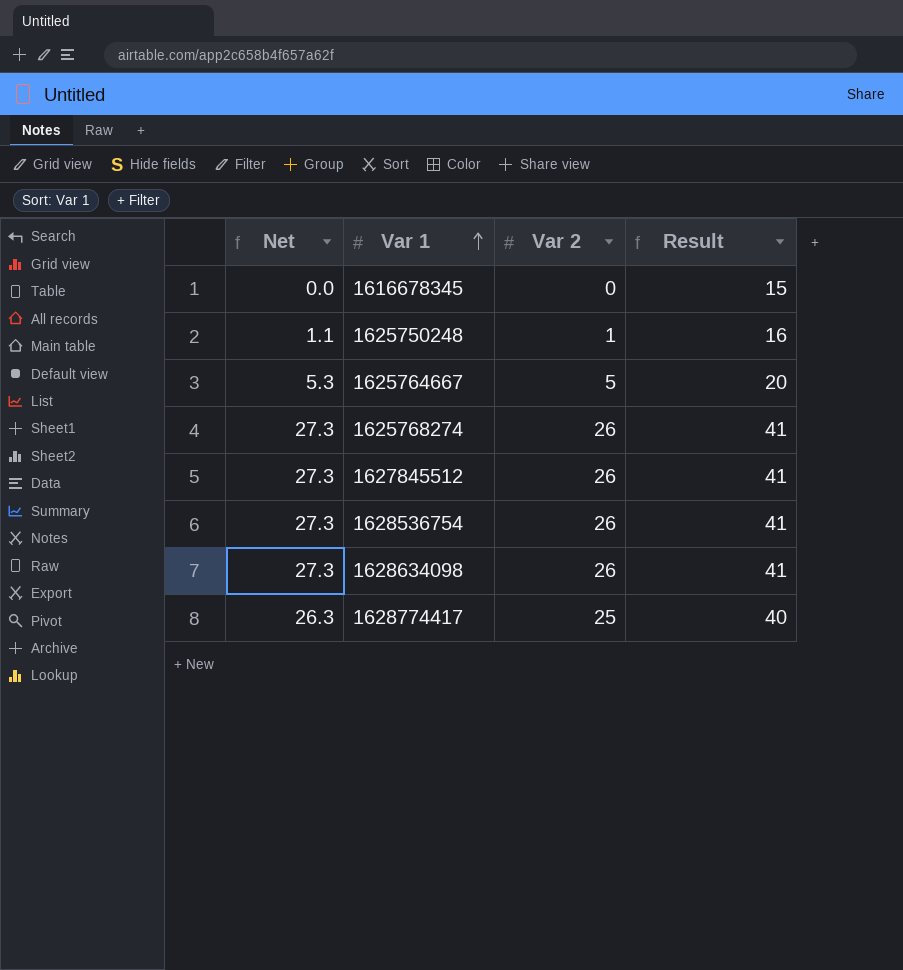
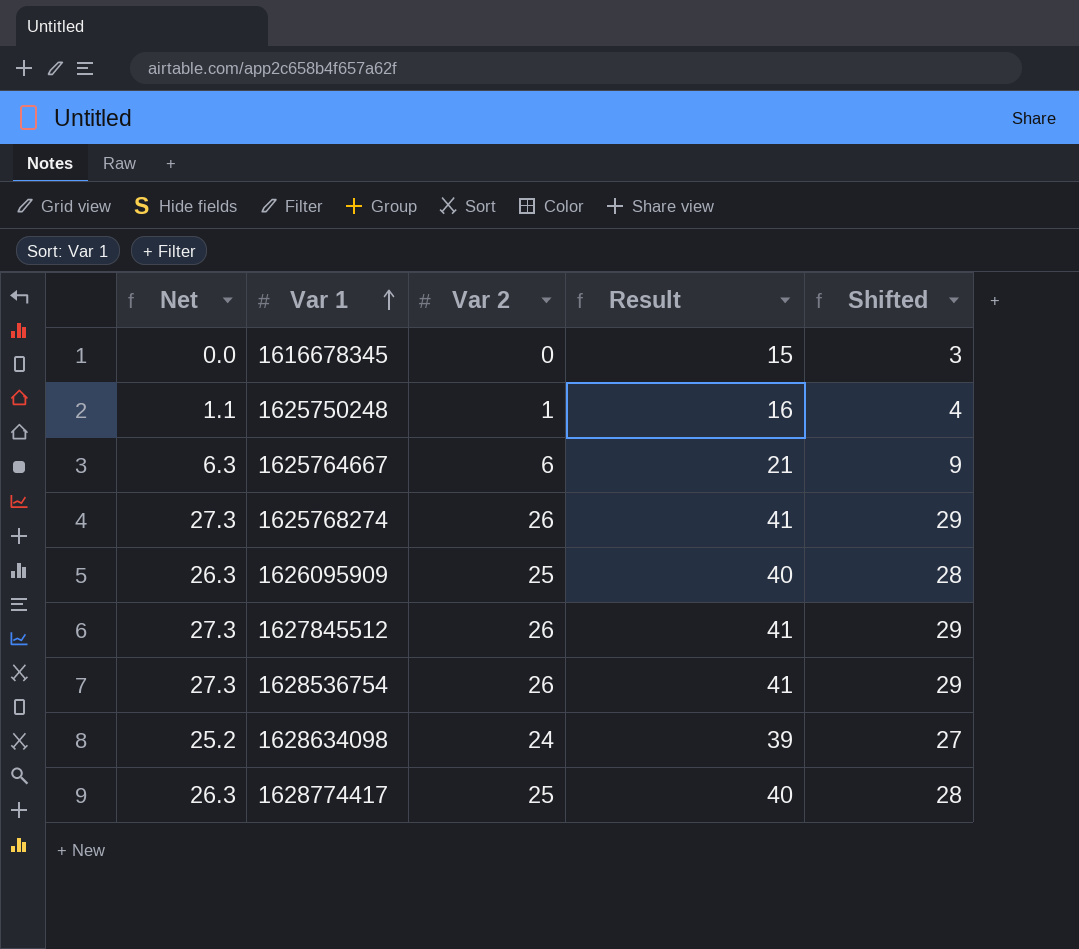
column Shifted | formula: none -> [Var 2] + 3
1625764667 | Net: 5.3 -> 6.3
1625764667 | Var 2: 5 -> 6
1625764667 | Result: 20 -> 21
row 1626095909: none -> 26.3 | 25 | 40 | 28
1628634098 | Net: 27.3 -> 25.2
1628634098 | Var 2: 26 -> 24
1628634098 | Result: 41 -> 39

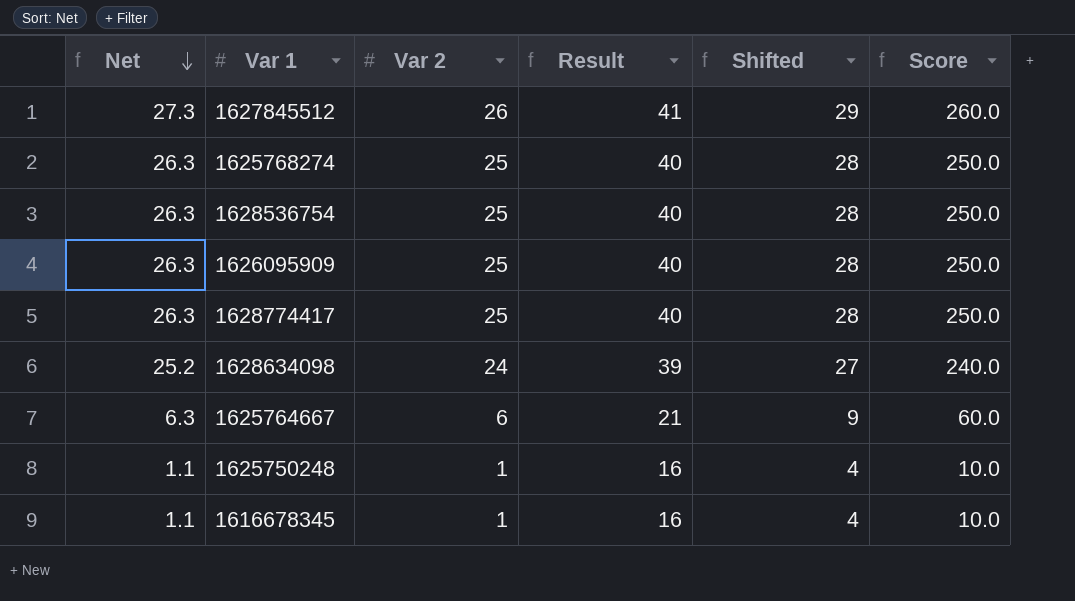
row order: Var 1 ascending -> Net descending
column Score | formula: none -> [Var 2] * 10
1625768274 | Net: 27.3 -> 26.3
1625768274 | Var 2: 26 -> 25
1625768274 | Result: 41 -> 40
1625768274 | Shifted: 29 -> 28
1628536754 | Net: 27.3 -> 26.3
1628536754 | Var 2: 26 -> 25
1628536754 | Result: 41 -> 40
1628536754 | Shifted: 29 -> 28
1616678345 | Net: 0.0 -> 1.1
1616678345 | Var 2: 0 -> 1
1616678345 | Result: 15 -> 16
1616678345 | Shifted: 3 -> 4

